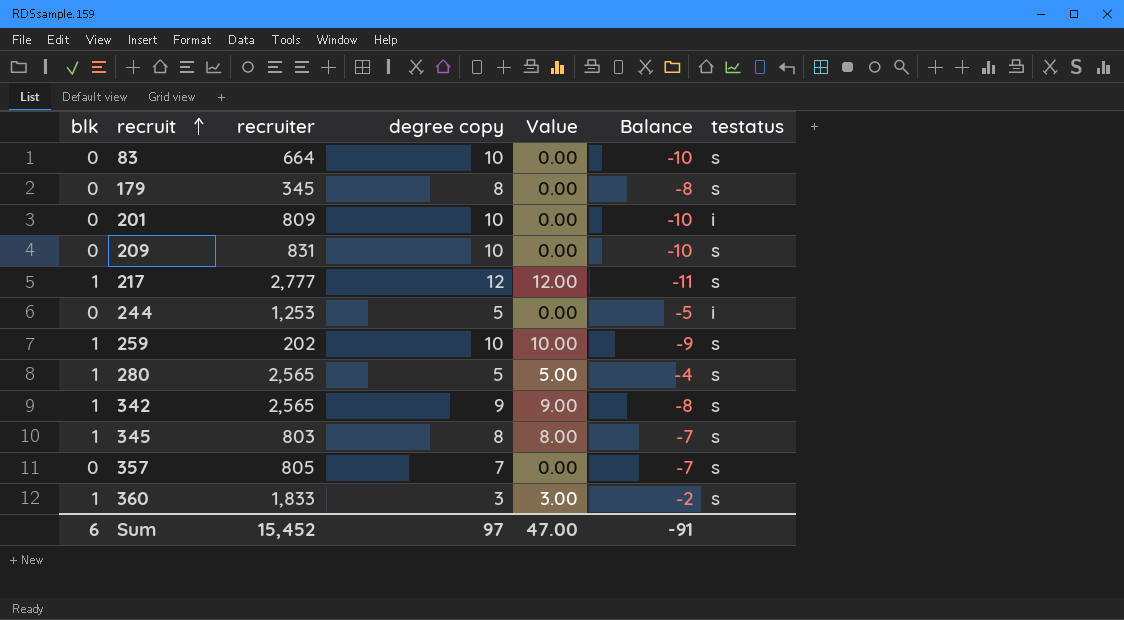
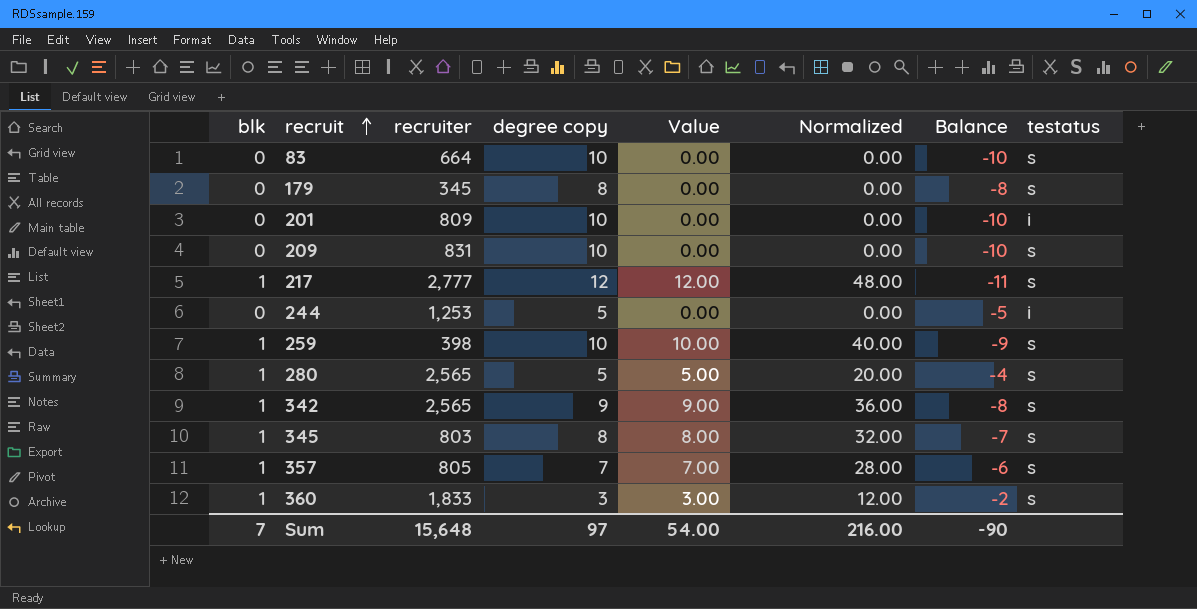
column Normalized | formula: none -> [Value] * 4
259 | recruiter: 202 -> 398
357 | blk: 0 -> 1
357 | Value: 0.00 -> 7.00
357 | Balance: -7 -> -6
Sum | blk: 6 -> 7
Sum | recruiter: 15,452 -> 15,648
Sum | Value: 47.00 -> 54.00
Sum | Balance: -91 -> -90

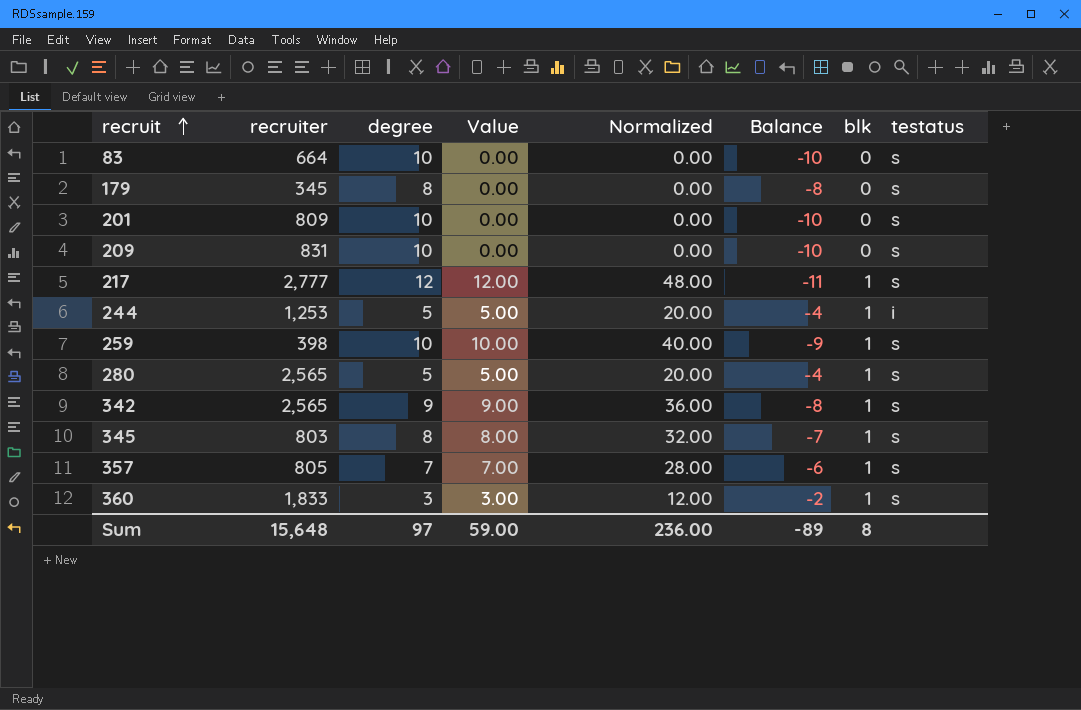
column name: degree copy -> degree
column blk | position: 1 -> 7
201 | testatus: i -> s
244 | Value: 0.00 -> 5.00
244 | Normalized: 0.00 -> 20.00
244 | Balance: -5 -> -4
244 | blk: 0 -> 1
Sum | Value: 54.00 -> 59.00
Sum | Normalized: 216.00 -> 236.00
Sum | Balance: -90 -> -89
Sum | blk: 7 -> 8

